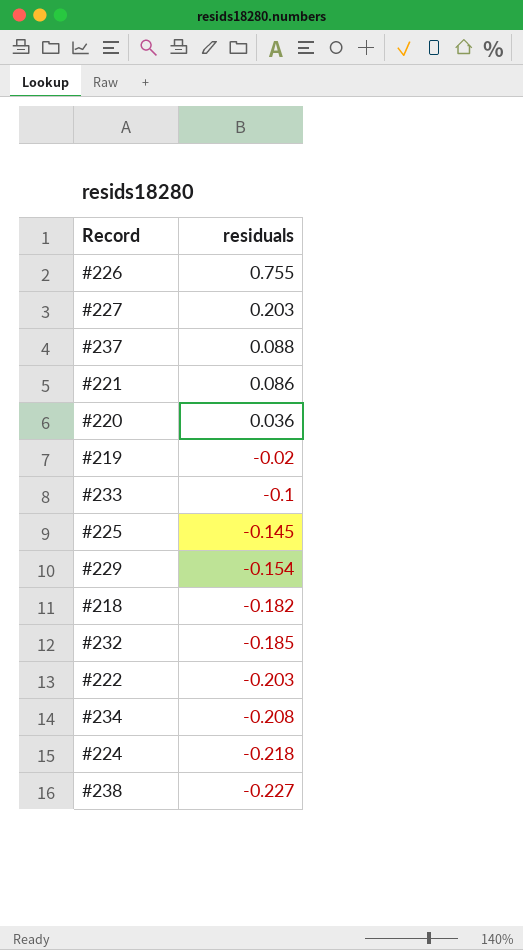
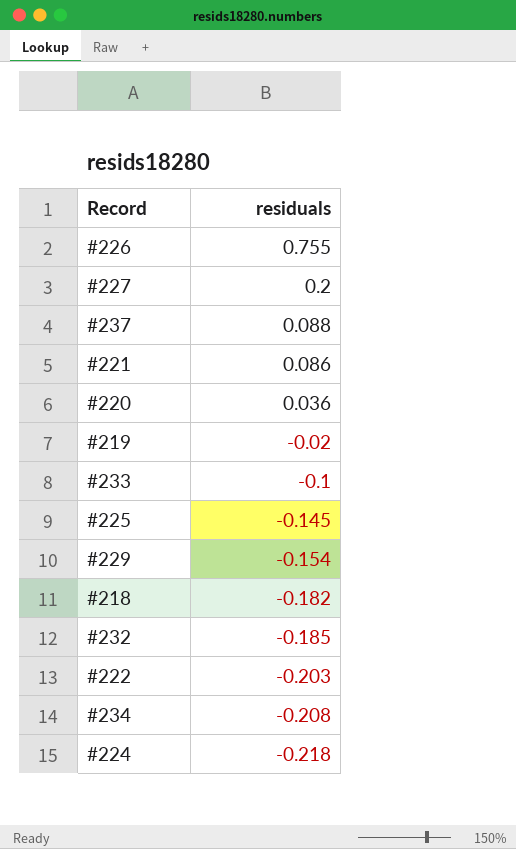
row #238: -0.227 -> none
#227 | residuals: 0.203 -> 0.2

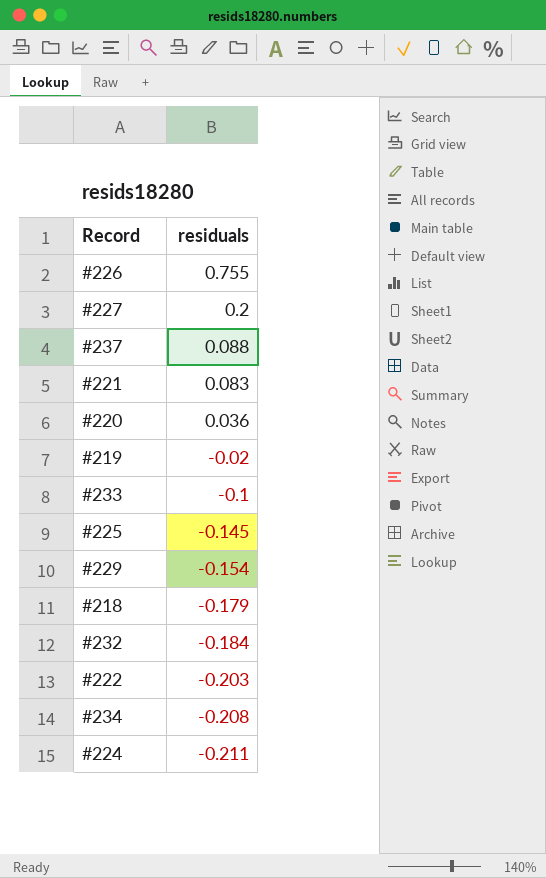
#221 | residuals: 0.086 -> 0.083
#218 | residuals: -0.182 -> -0.179
#232 | residuals: -0.185 -> -0.184
#224 | residuals: -0.218 -> -0.211

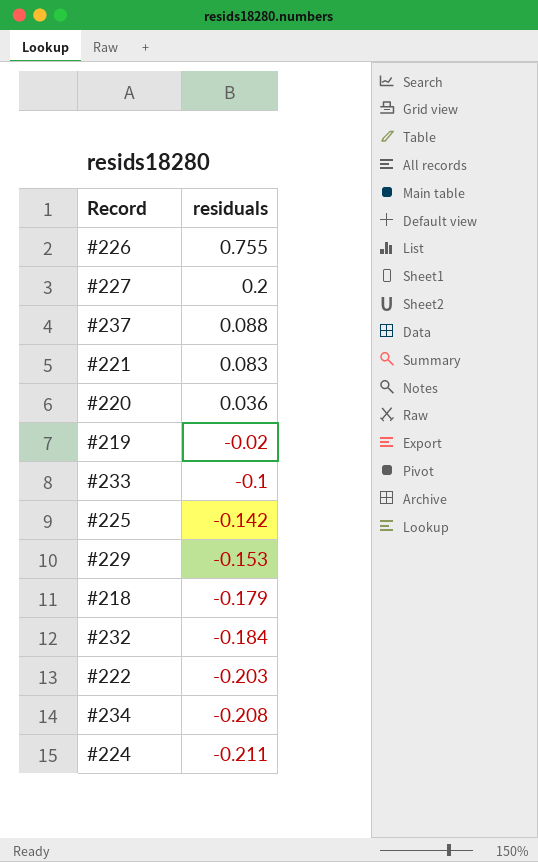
#225 | residuals: -0.145 -> -0.142
#229 | residuals: -0.154 -> -0.153

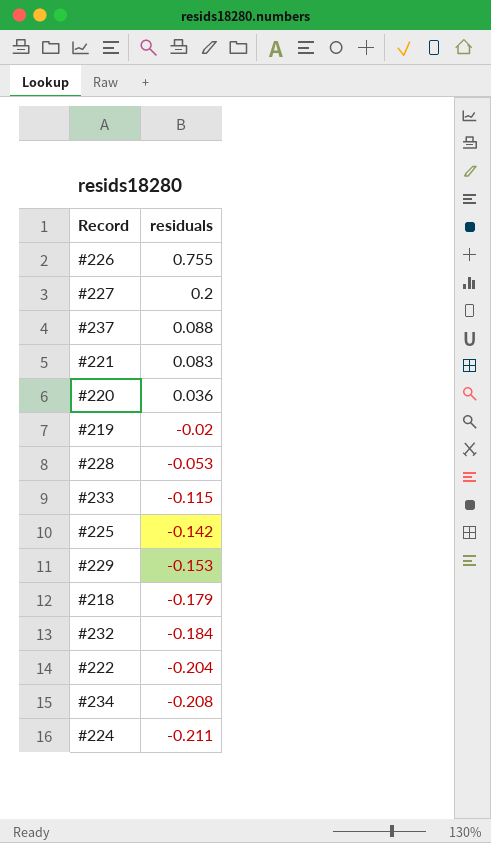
row #228: none -> -0.053
#233 | residuals: -0.1 -> -0.115
#222 | residuals: -0.203 -> -0.204

